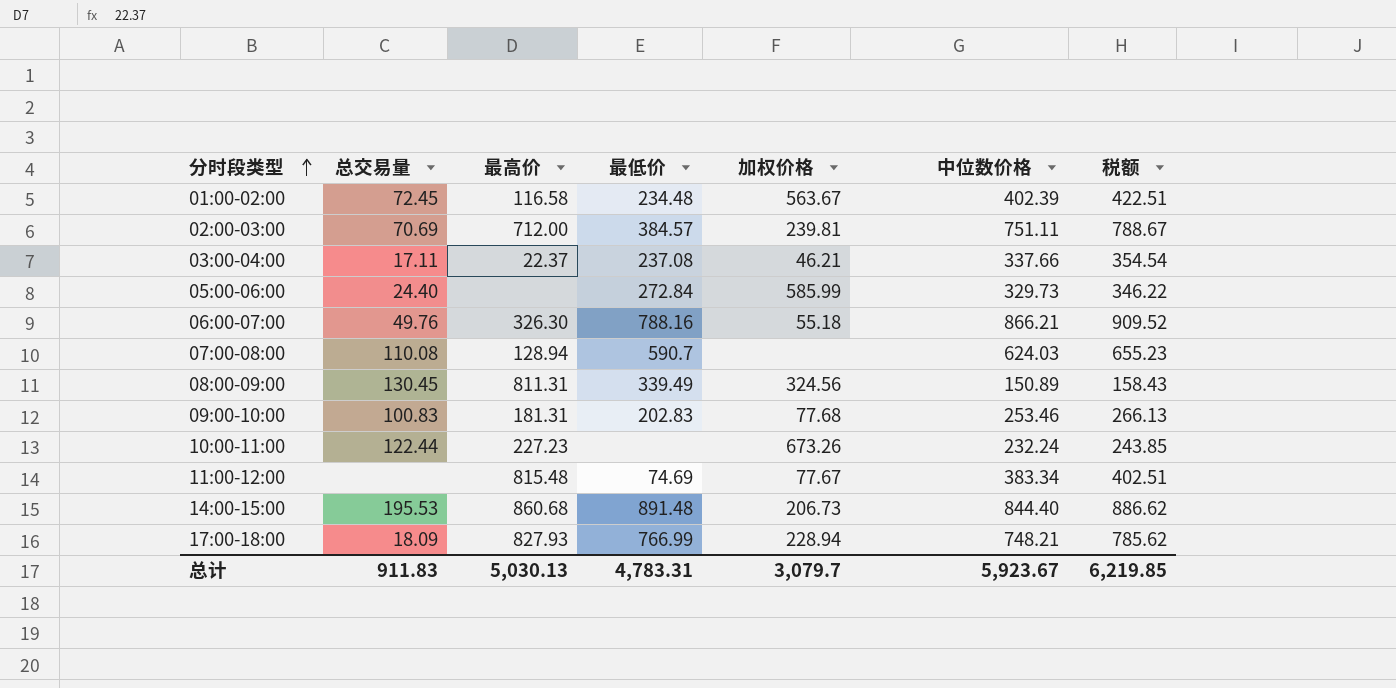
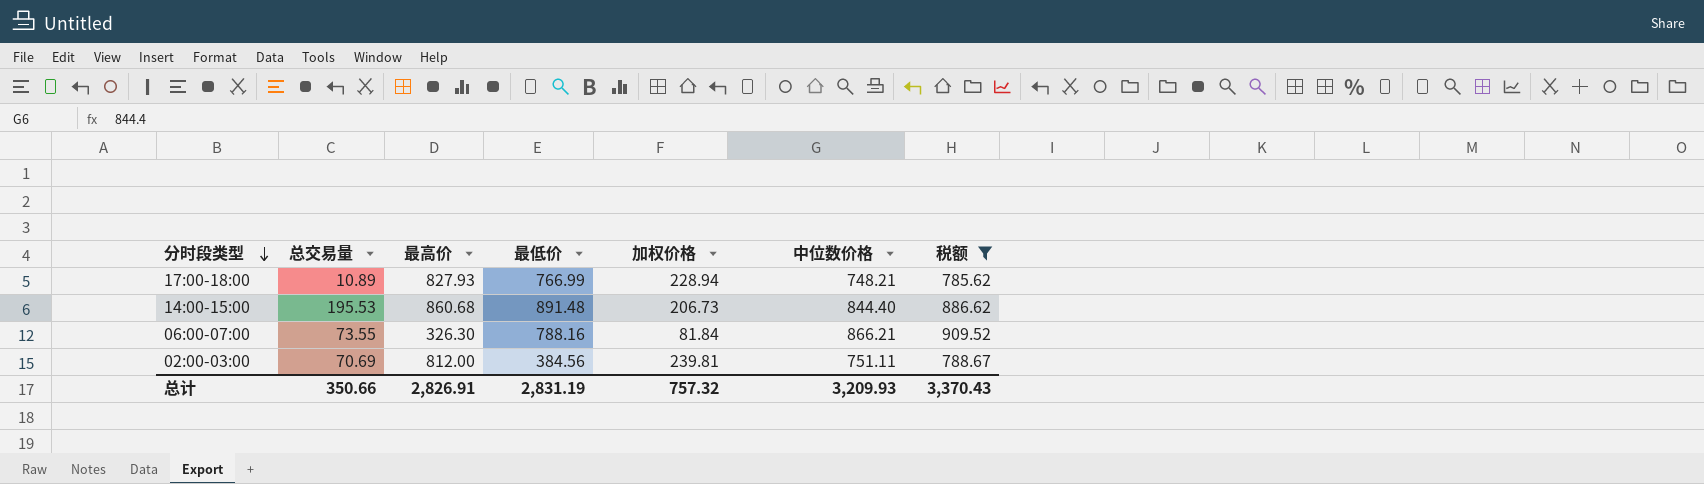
filter: none -> 税额 >= 785.62
row order: 分时段类型 ascending -> 分时段类型 descending
17:00-18:00 | 总交易量: 18.09 -> 10.89
06:00-07:00 | 总交易量: 49.76 -> 73.55
06:00-07:00 | 加权价格: 55.18 -> 81.84
02:00-03:00 | 最高价: 712.00 -> 812.00
02:00-03:00 | 最低价: 384.57 -> 384.56
总计 | 总交易量: 911.83 -> 350.66
总计 | 最高价: 5,030.13 -> 2,826.91
总计 | 最低价: 4,783.31 -> 2,831.19
总计 | 加权价格: 3,079.7 -> 757.32
总计 | 中位数价格: 5,923.67 -> 3,209.93
总计 | 税额: 6,219.85 -> 3,370.43

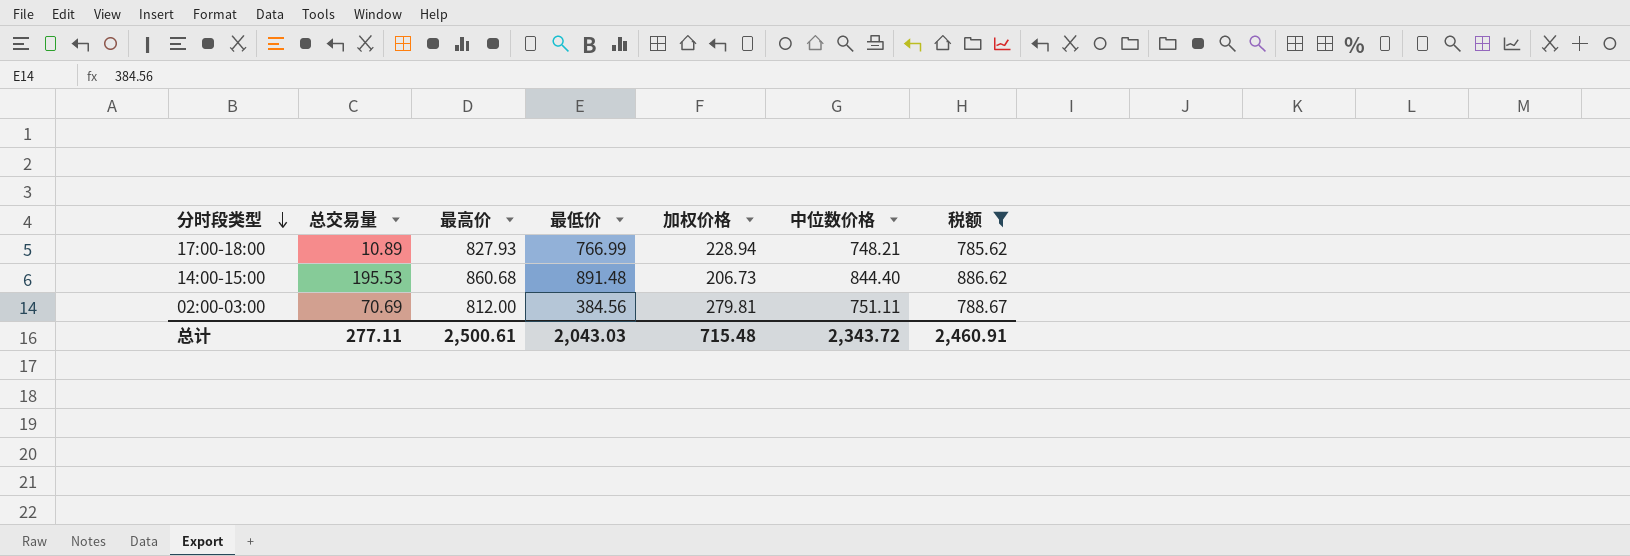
row 06:00-07:00: 73.55 | 326.30 | 788.16 | 81.84 | 866.21 | 909.52 -> none
02:00-03:00 | 加权价格: 239.81 -> 279.81
总计 | 总交易量: 350.66 -> 277.11
总计 | 最高价: 2,826.91 -> 2,500.61
总计 | 最低价: 2,831.19 -> 2,043.03
总计 | 加权价格: 757.32 -> 715.48
总计 | 中位数价格: 3,209.93 -> 2,343.72
总计 | 税额: 3,370.43 -> 2,460.91

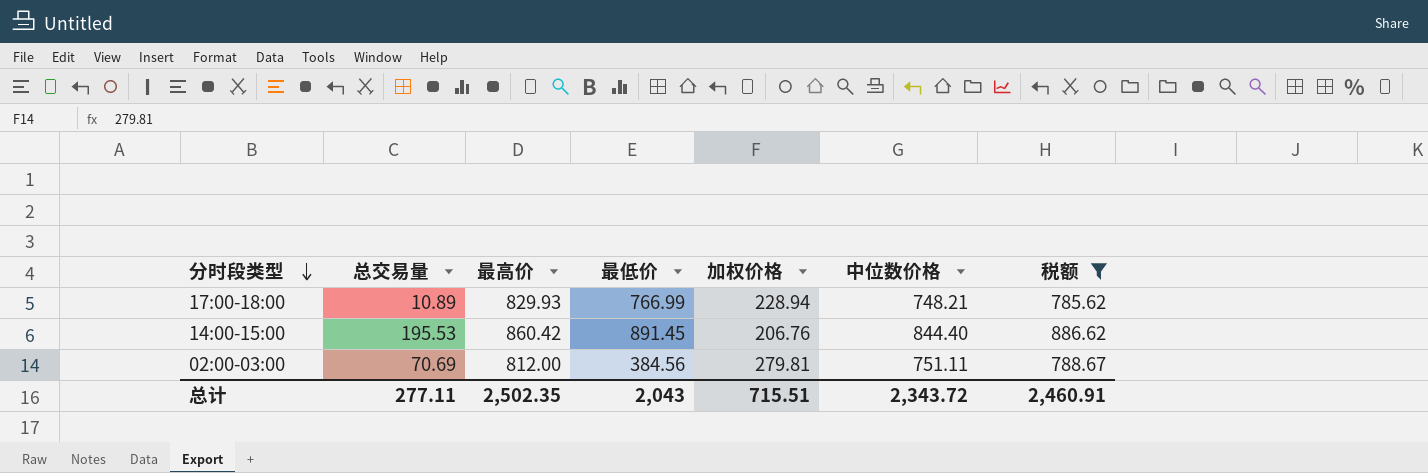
17:00-18:00 | 最高价: 827.93 -> 829.93
14:00-15:00 | 最高价: 860.68 -> 860.42
14:00-15:00 | 最低价: 891.48 -> 891.45
14:00-15:00 | 加权价格: 206.73 -> 206.76
总计 | 最高价: 2,500.61 -> 2,502.35
总计 | 最低价: 2,043.03 -> 2,043
总计 | 加权价格: 715.48 -> 715.51

